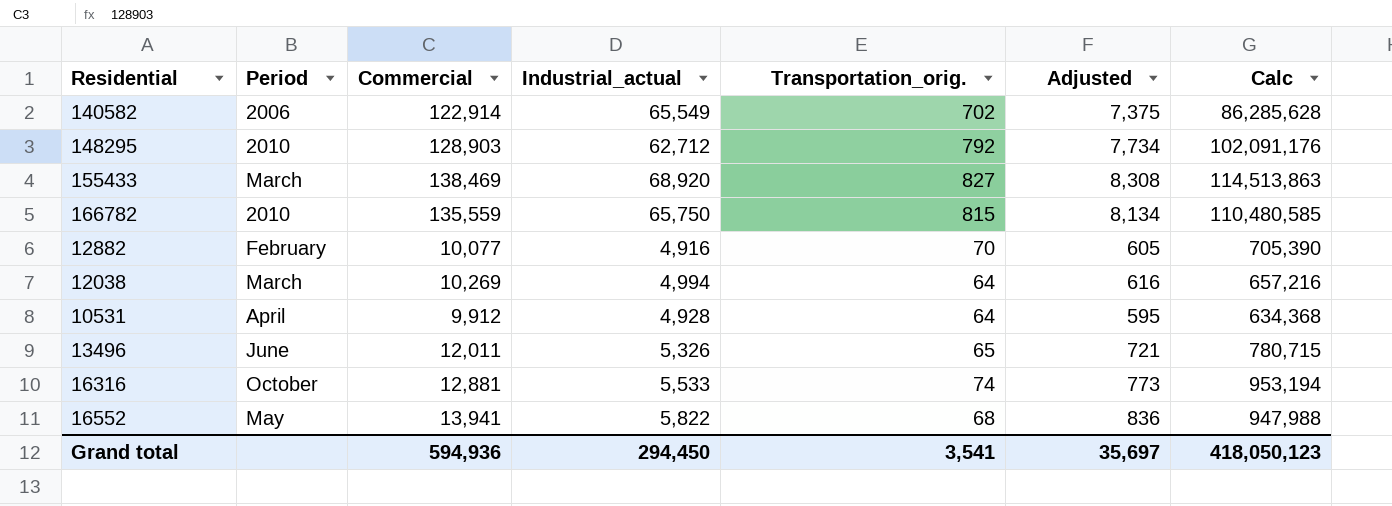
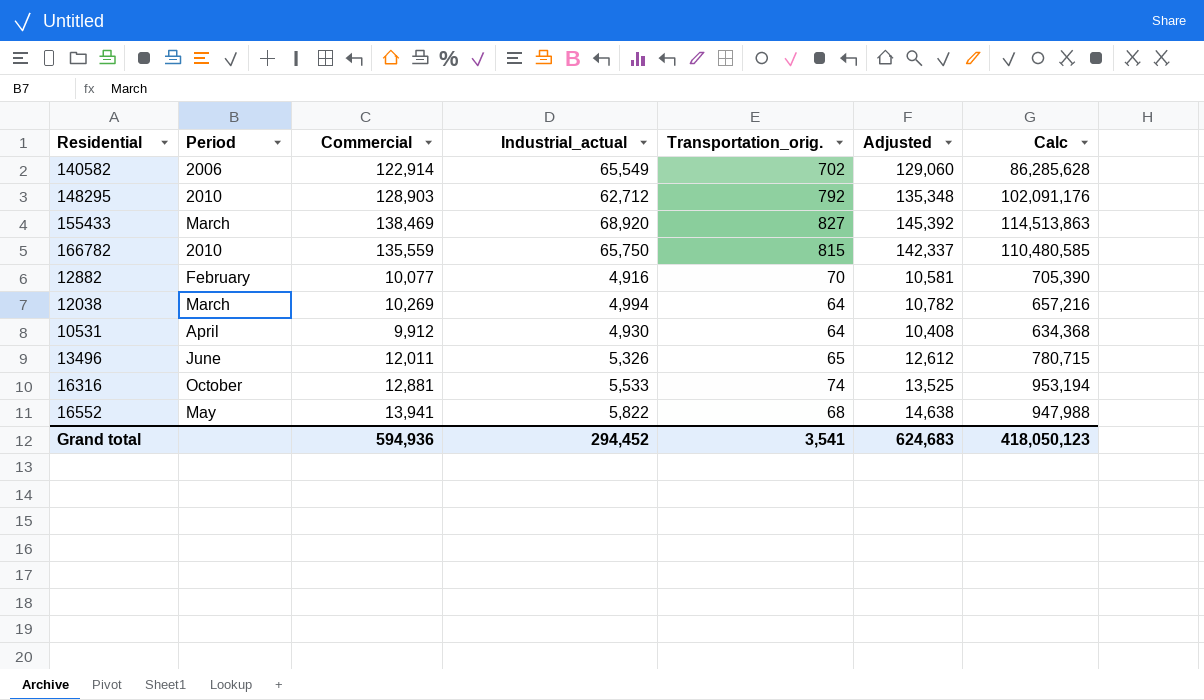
column Adjusted | formula: [Commercial] * 0.06 -> [Commercial] * 1.05
10531 | Industrial_actual: 4,928 -> 4,930
Grand total | Industrial_actual: 294,450 -> 294,452
Grand total | Adjusted: 35,697 -> 624,683

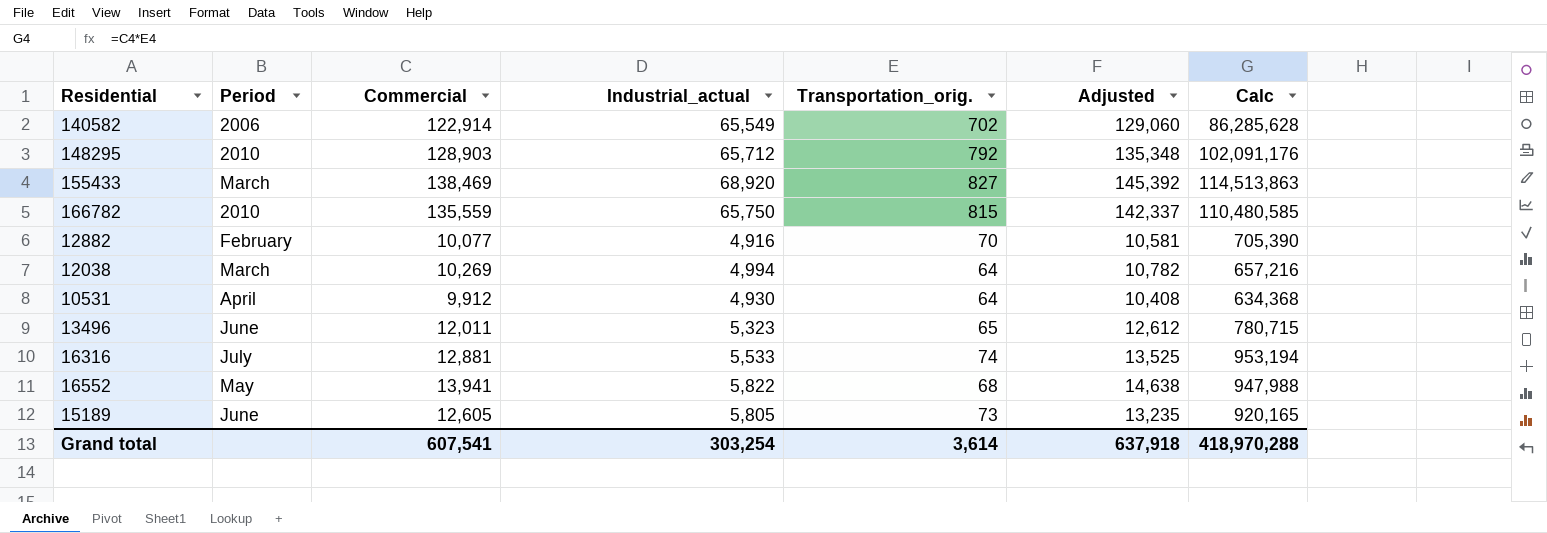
148295 | Industrial_actual: 62,712 -> 65,712
13496 | Industrial_actual: 5,326 -> 5,323
16316 | Period: October -> July
row 15189: none -> June | 12,605 | 5,805 | 73 | 13,235 | 920,165
Grand total | Commercial: 594,936 -> 607,541
Grand total | Industrial_actual: 294,452 -> 303,254
Grand total | Transportation_orig.: 3,541 -> 3,614
Grand total | Adjusted: 624,683 -> 637,918
Grand total | Calc: 418,050,123 -> 418,970,288

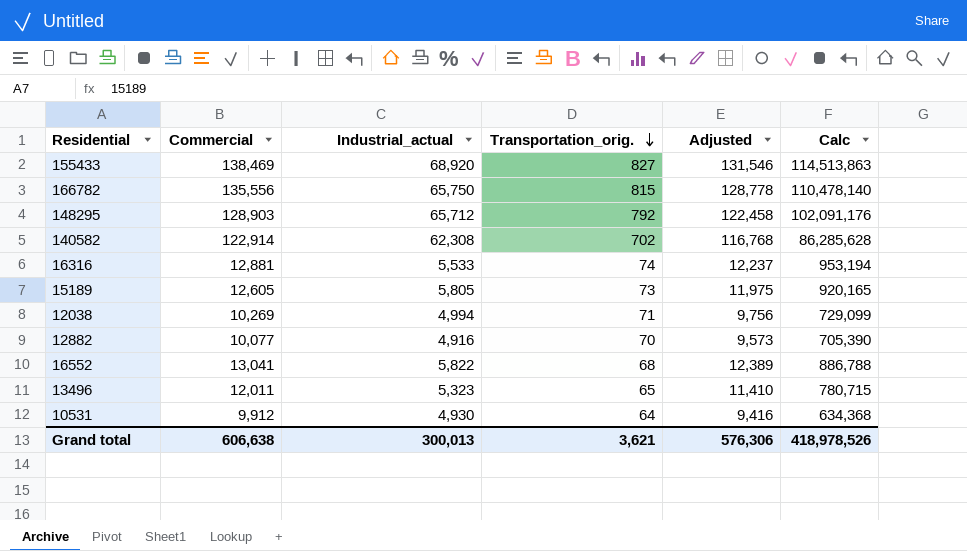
row order: none -> Transportation_orig. descending
column Period | position: 2 -> none
column Adjusted | formula: [Commercial] * 1.05 -> [Commercial] * 0.95
166782 | Commercial: 135,559 -> 135,556
166782 | Calc: 110,480,585 -> 110,478,140
140582 | Industrial_actual: 65,549 -> 62,308
12038 | Transportation_orig.: 64 -> 71
12038 | Calc: 657,216 -> 729,099
16552 | Commercial: 13,941 -> 13,041
16552 | Calc: 947,988 -> 886,788
Grand total | Commercial: 607,541 -> 606,638
Grand total | Industrial_actual: 303,254 -> 300,013
Grand total | Transportation_orig.: 3,614 -> 3,621
Grand total | Adjusted: 637,918 -> 576,306
Grand total | Calc: 418,970,288 -> 418,978,526

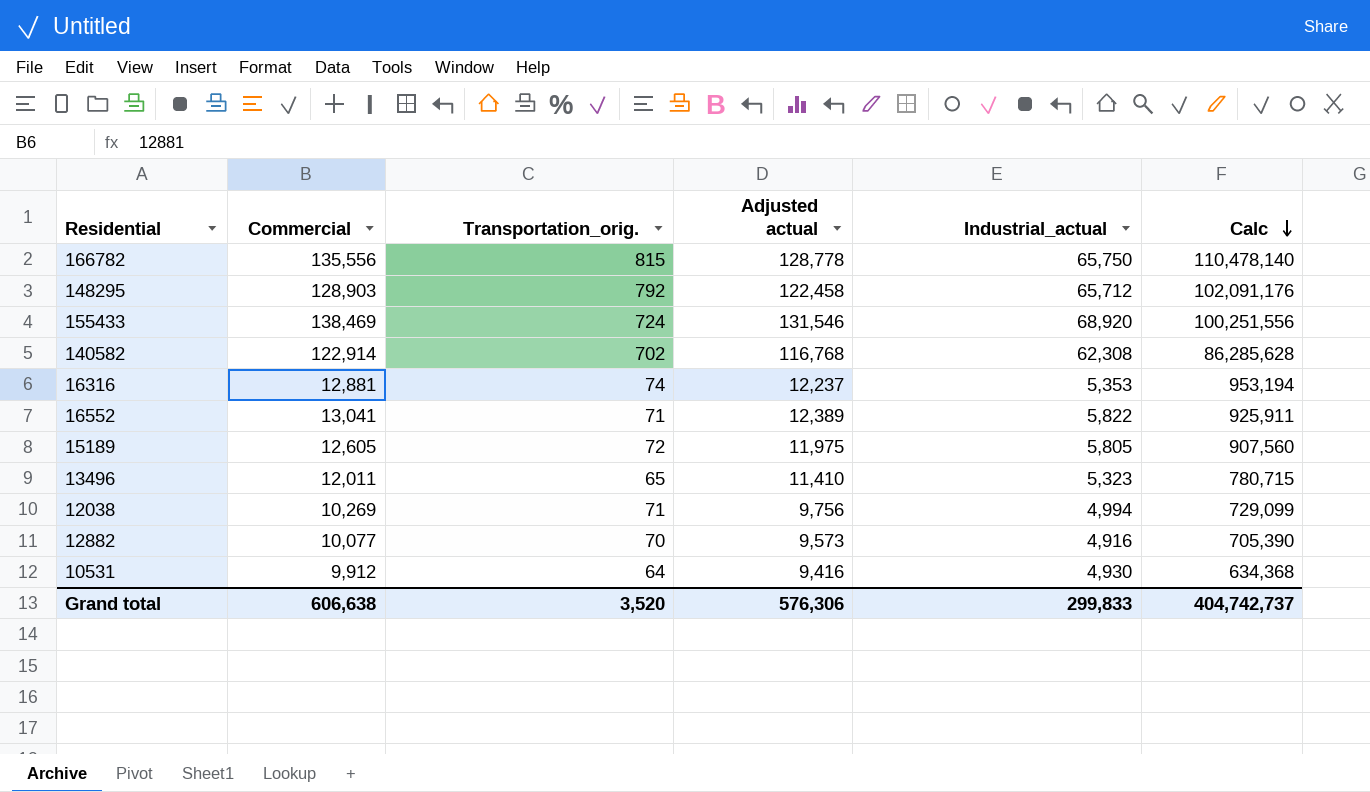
row order: Transportation_orig. descending -> Calc descending
column name: Adjusted -> Adjusted actual
column Industrial_actual | position: 3 -> 5
155433 | Transportation_orig.: 827 -> 724
155433 | Calc: 114,513,863 -> 100,251,556
16316 | Industrial_actual: 5,533 -> 5,353
16552 | Transportation_orig.: 68 -> 71
16552 | Calc: 886,788 -> 925,911
15189 | Transportation_orig.: 73 -> 72
15189 | Calc: 920,165 -> 907,560
Grand total | Transportation_orig.: 3,621 -> 3,520
Grand total | Industrial_actual: 300,013 -> 299,833
Grand total | Calc: 418,978,526 -> 404,742,737

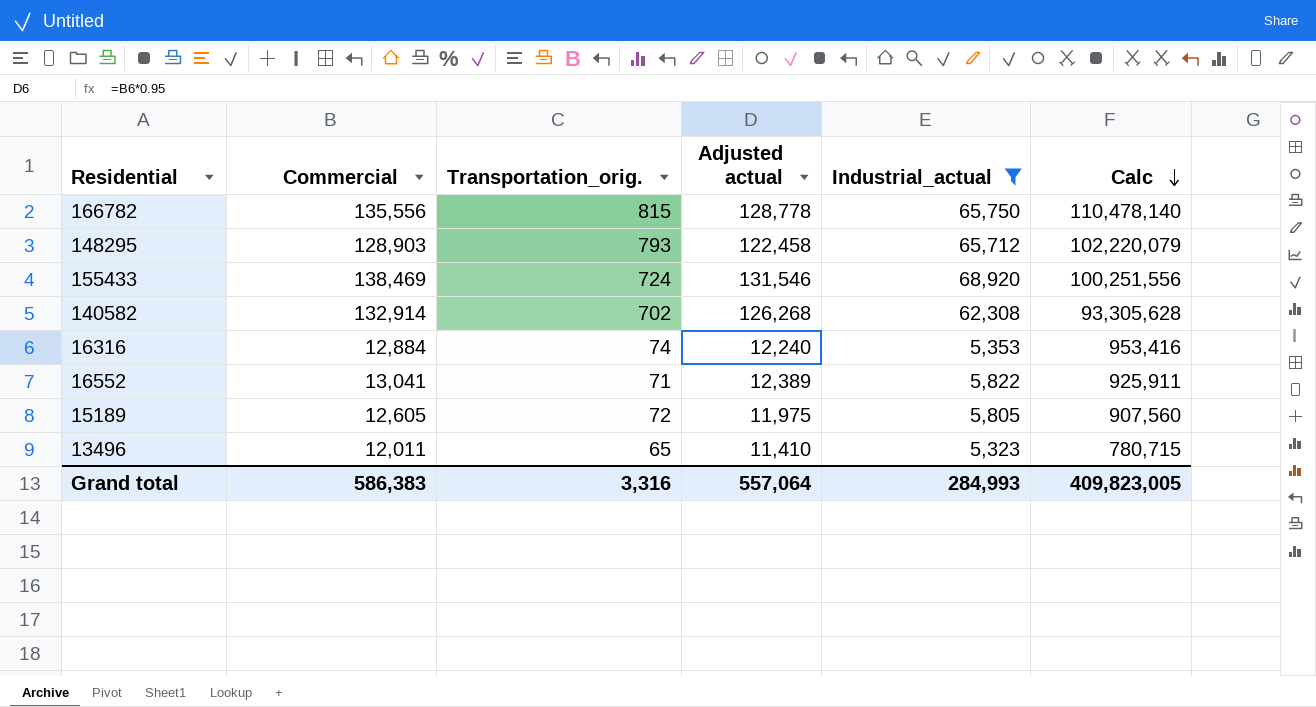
filter: none -> Industrial_actual >= 5,323
148295 | Transportation_orig.: 792 -> 793
148295 | Calc: 102,091,176 -> 102,220,079
140582 | Commercial: 122,914 -> 132,914
140582 | Adjusted actual: 116,768 -> 126,268
140582 | Calc: 86,285,628 -> 93,305,628
16316 | Commercial: 12,881 -> 12,884
16316 | Adjusted actual: 12,237 -> 12,240
16316 | Calc: 953,194 -> 953,416
Grand total | Commercial: 606,638 -> 586,383
Grand total | Transportation_orig.: 3,520 -> 3,316
Grand total | Adjusted actual: 576,306 -> 557,064
Grand total | Industrial_actual: 299,833 -> 284,993
Grand total | Calc: 404,742,737 -> 409,823,005

